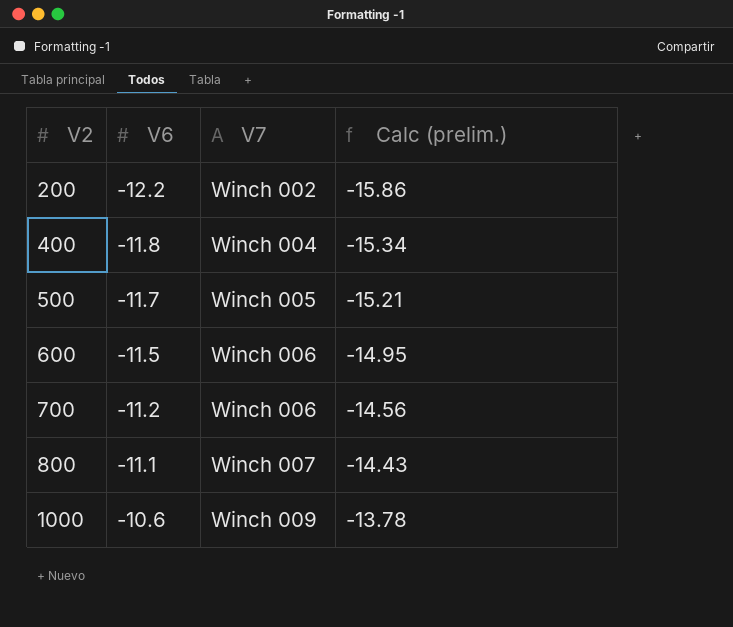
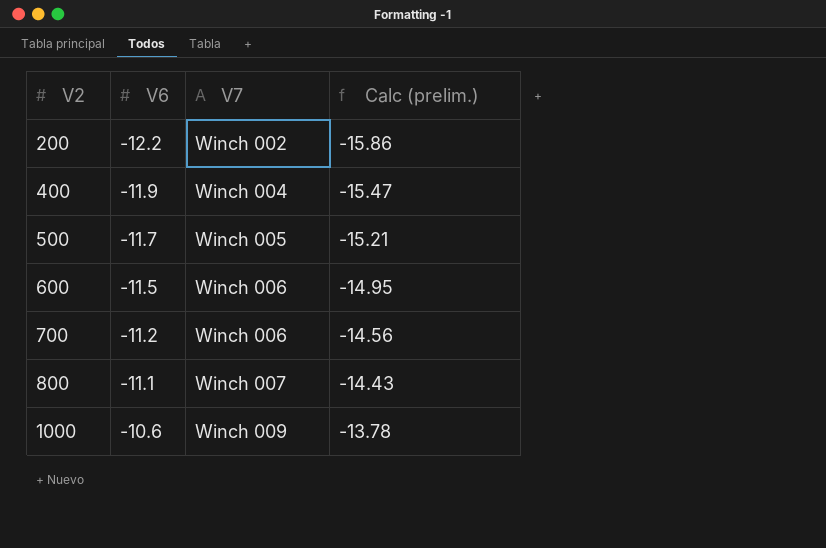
400 | V6: -11.8 -> -11.9
400 | Calc (prelim.): -15.34 -> -15.47

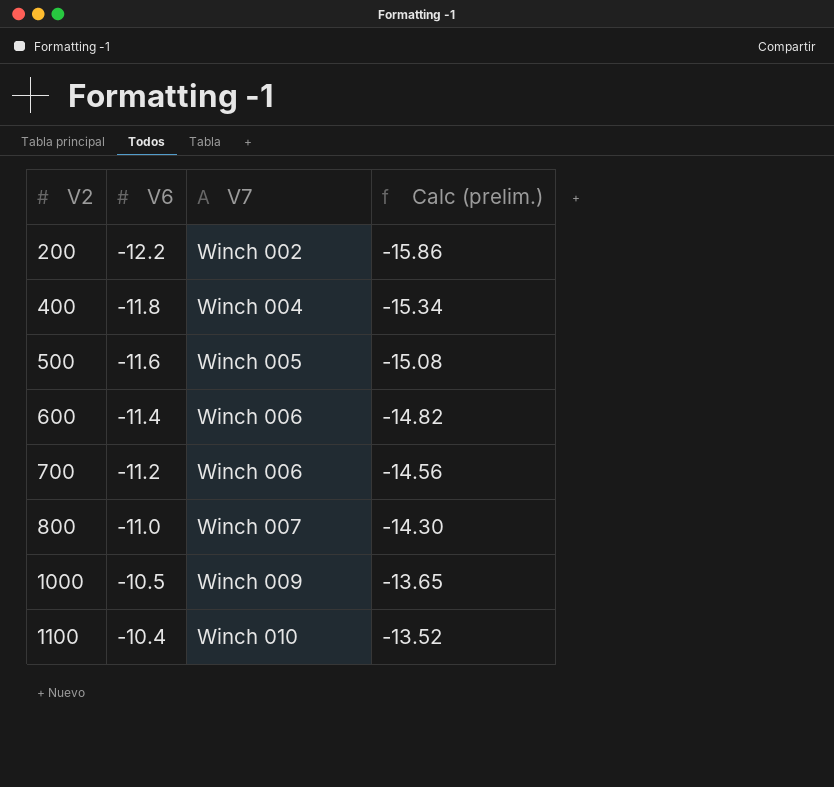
400 | V6: -11.9 -> -11.8
400 | Calc (prelim.): -15.47 -> -15.34
500 | V6: -11.7 -> -11.6
500 | Calc (prelim.): -15.21 -> -15.08
600 | V6: -11.5 -> -11.4
600 | Calc (prelim.): -14.95 -> -14.82
800 | V6: -11.1 -> -11.0
800 | Calc (prelim.): -14.43 -> -14.30
1000 | V6: -10.6 -> -10.5
1000 | Calc (prelim.): -13.78 -> -13.65
row 1100: none -> -10.4 | Winch 010 | -13.52

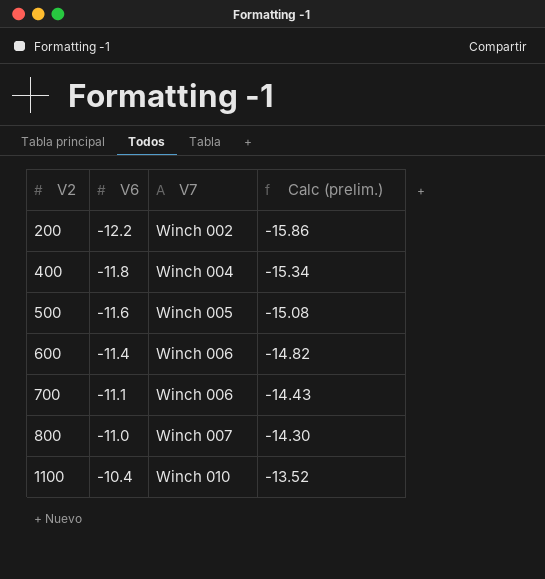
row 1000: -10.5 | Winch 009 | -13.65 -> none
700 | V6: -11.2 -> -11.1
700 | Calc (prelim.): -14.56 -> -14.43

